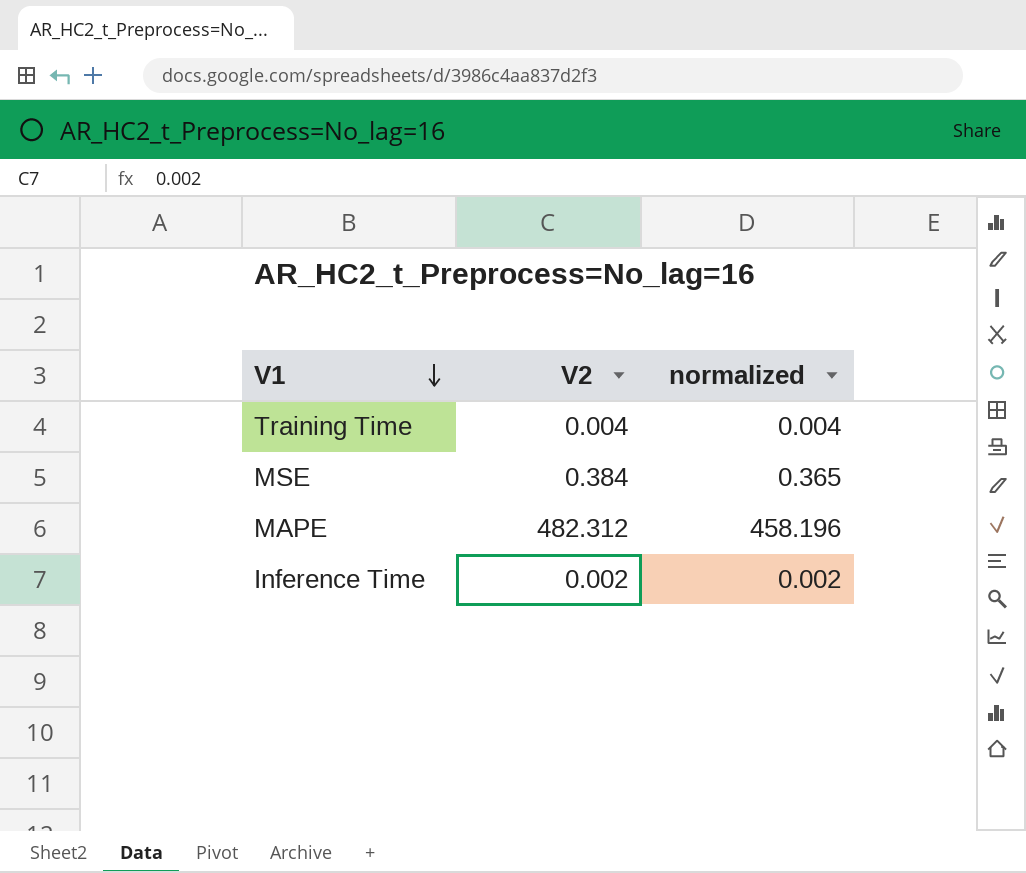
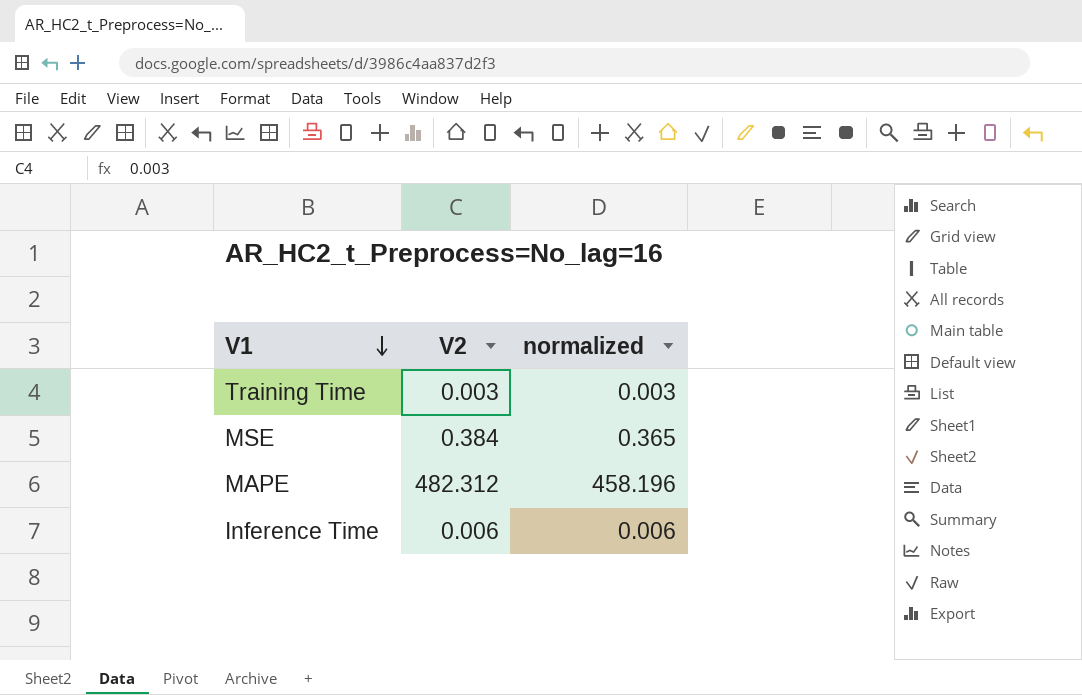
Training Time | V2: 0.004 -> 0.003
Training Time | normalized: 0.004 -> 0.003
Inference Time | V2: 0.002 -> 0.006
Inference Time | normalized: 0.002 -> 0.006

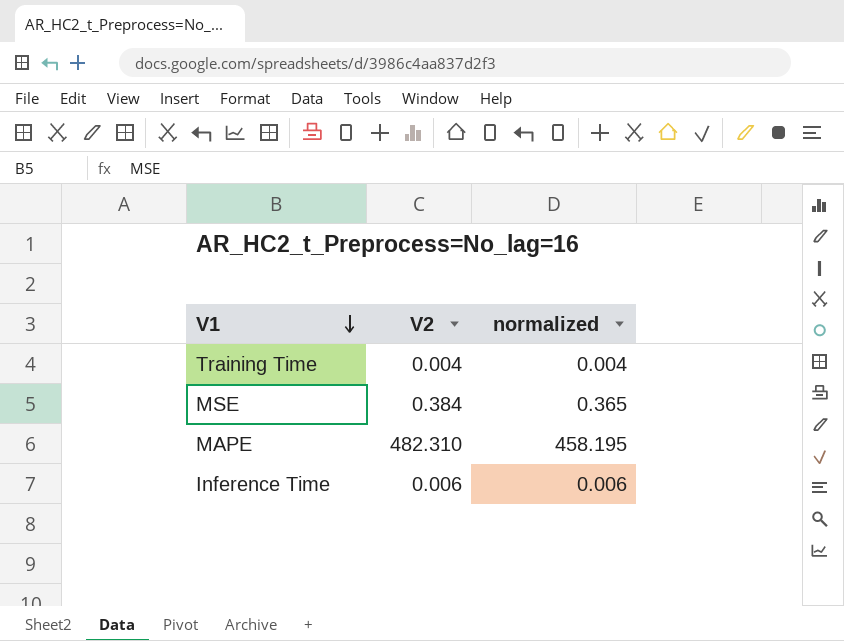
Training Time | V2: 0.003 -> 0.004
Training Time | normalized: 0.003 -> 0.004
MAPE | V2: 482.312 -> 482.310
MAPE | normalized: 458.196 -> 458.195

